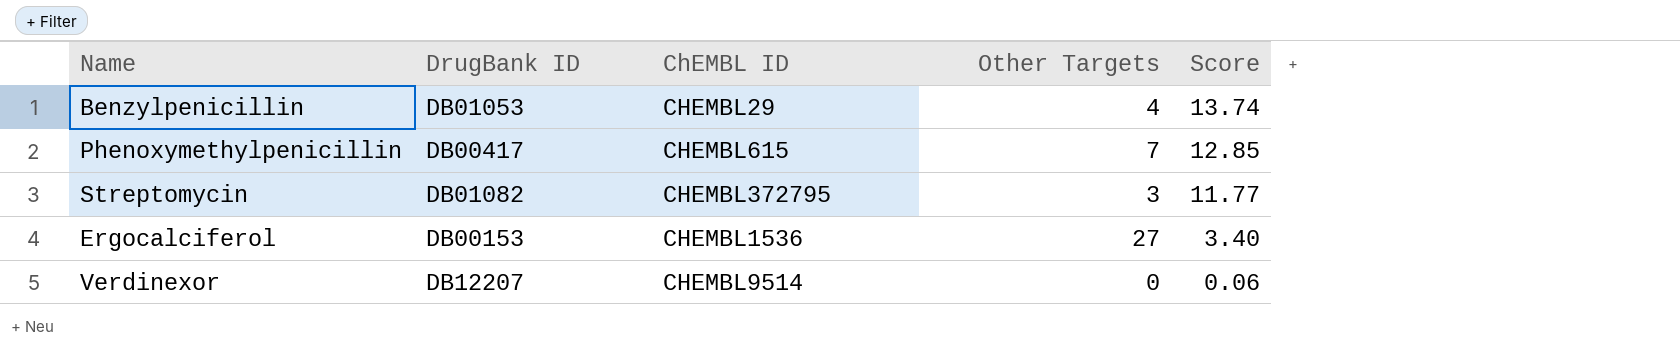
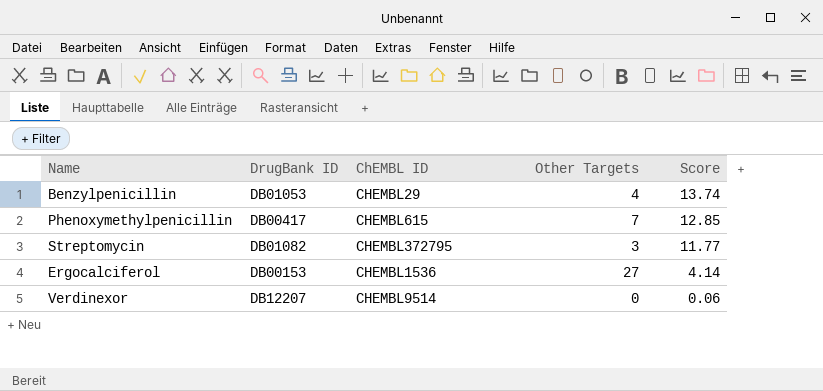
Ergocalciferol | Score: 3.40 -> 4.14

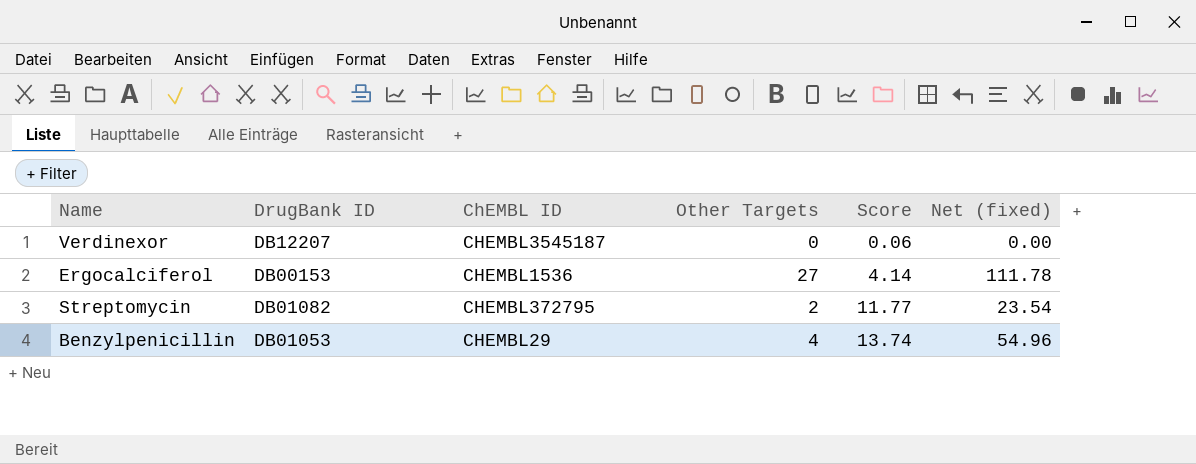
row order: Score descending -> Score ascending
column Net (fixed) | formula: none -> [Other Targets] * [Score]
row Phenoxymethylpenicillin: DB00417 | CHEMBL615 | 7 | 12.85 -> none
Verdinexor | ChEMBL ID: CHEMBL9514 -> CHEMBL3545187
Streptomycin | Other Targets: 3 -> 2

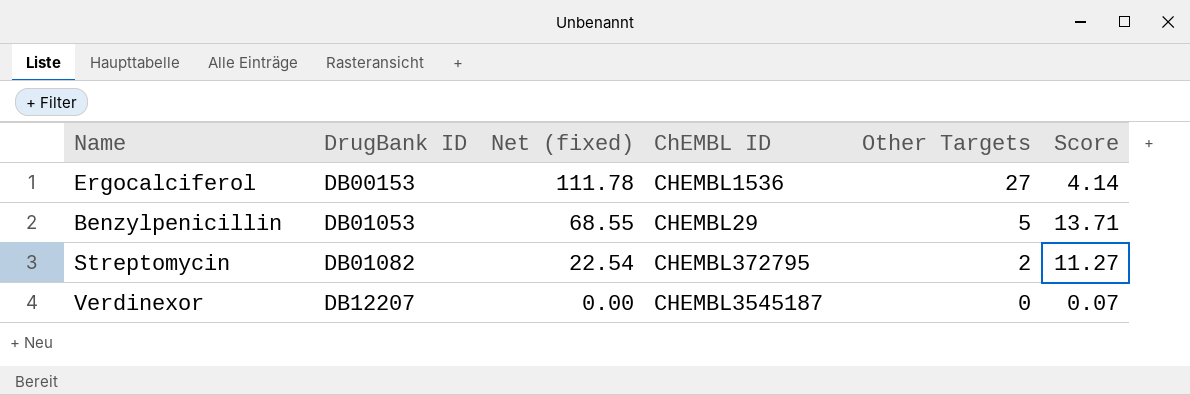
row order: Score ascending -> DrugBank ID ascending
column Net (fixed) | position: 6 -> 3
Benzylpenicillin | Net (fixed): 54.96 -> 68.55
Benzylpenicillin | Other Targets: 4 -> 5
Benzylpenicillin | Score: 13.74 -> 13.71
Streptomycin | Net (fixed): 23.54 -> 22.54
Streptomycin | Score: 11.77 -> 11.27
Verdinexor | Score: 0.06 -> 0.07

